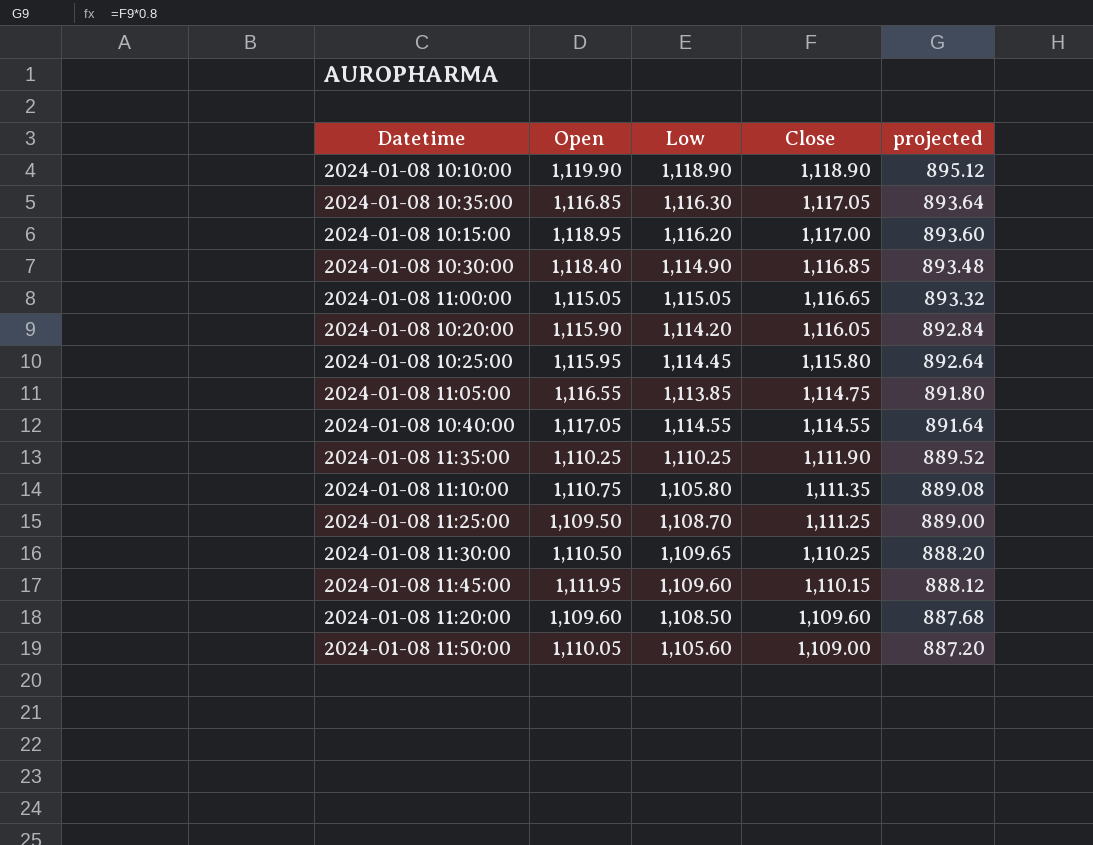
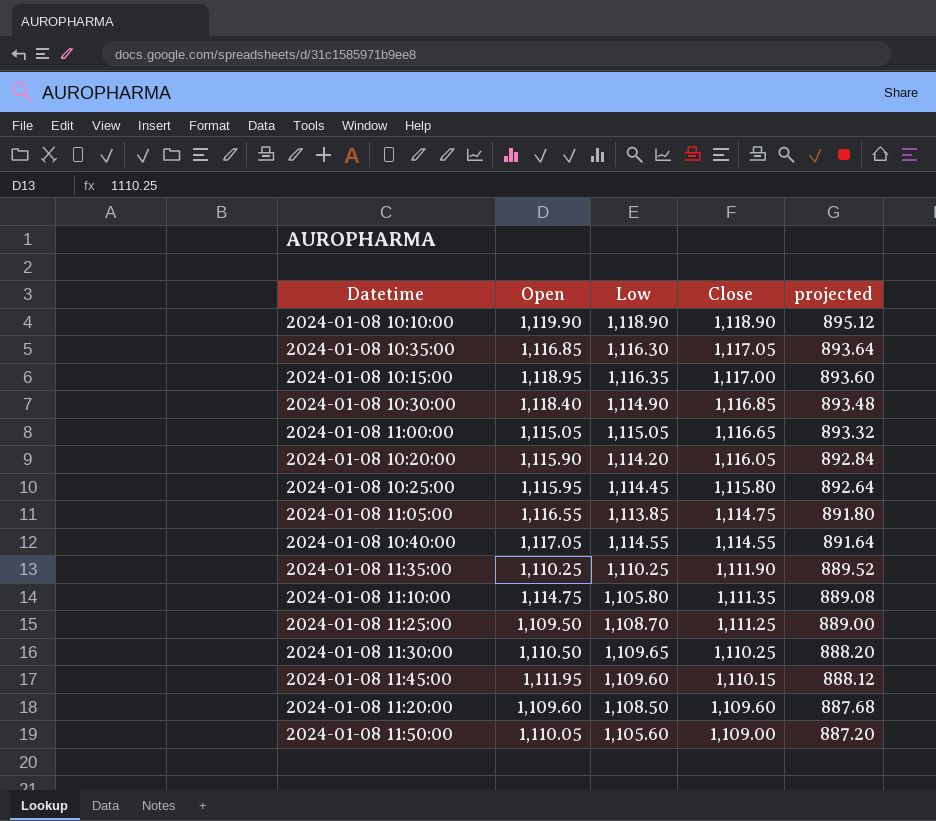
2024-01-08 10:15:00 | Low: 1,116.20 -> 1,116.35
2024-01-08 11:10:00 | Open: 1,110.75 -> 1,114.75

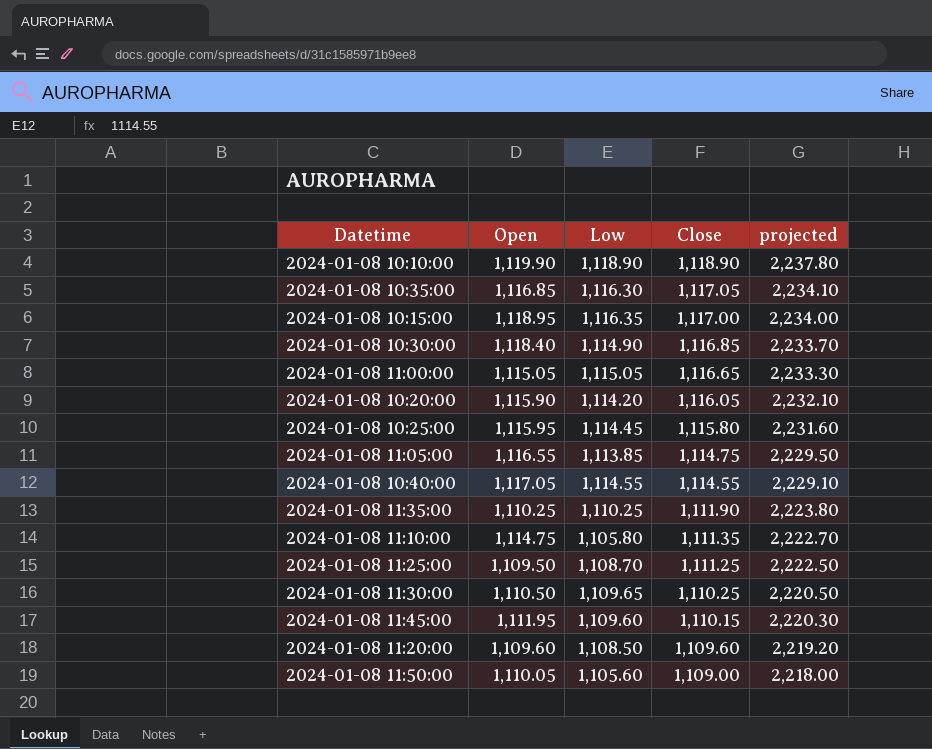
column projected | formula: [Close] * 0.8 -> [Close] * 2

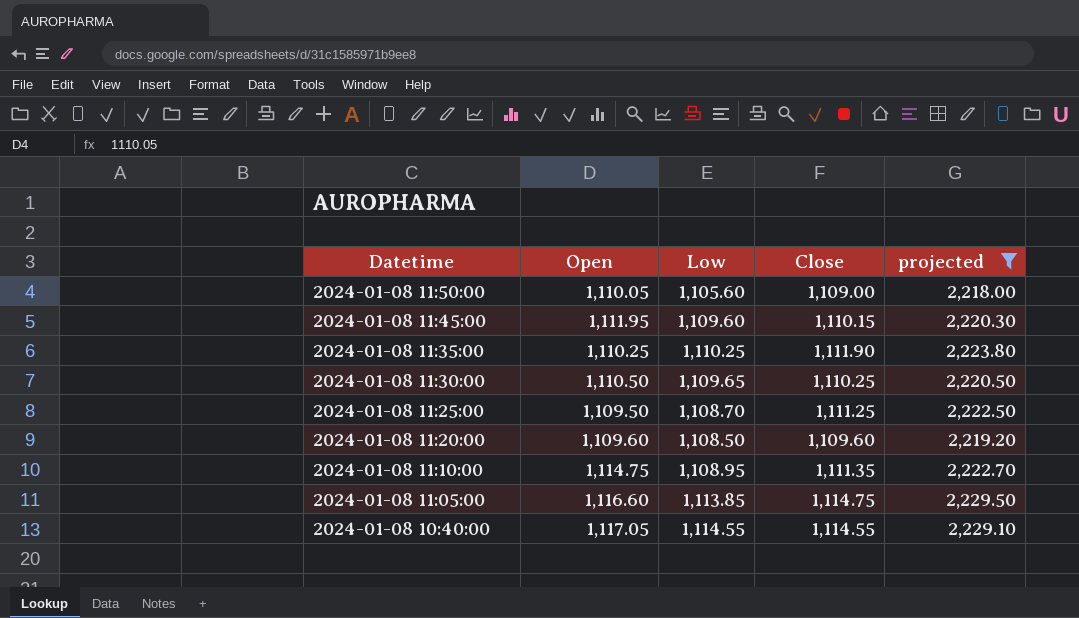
filter: none -> projected <= 2,229.50
row order: Close descending -> Datetime descending
2024-01-08 11:10:00 | Low: 1,105.80 -> 1,108.95
2024-01-08 11:05:00 | Open: 1,116.55 -> 1,116.60

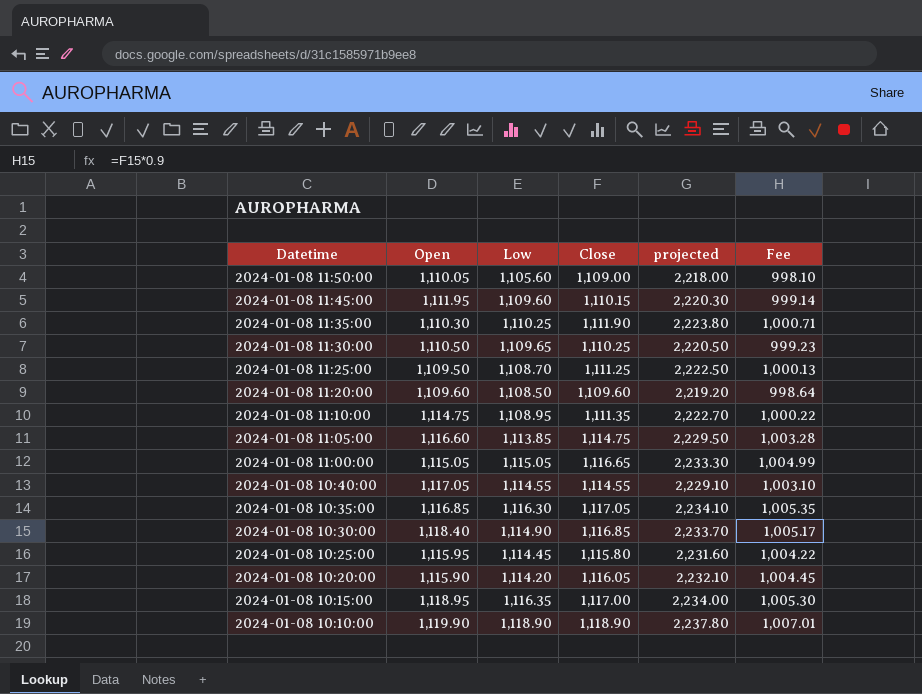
filter: projected <= 2,229.50 -> none
column Fee | formula: none -> [Close] * 0.9
2024-01-08 11:35:00 | Open: 1,110.25 -> 1,110.30

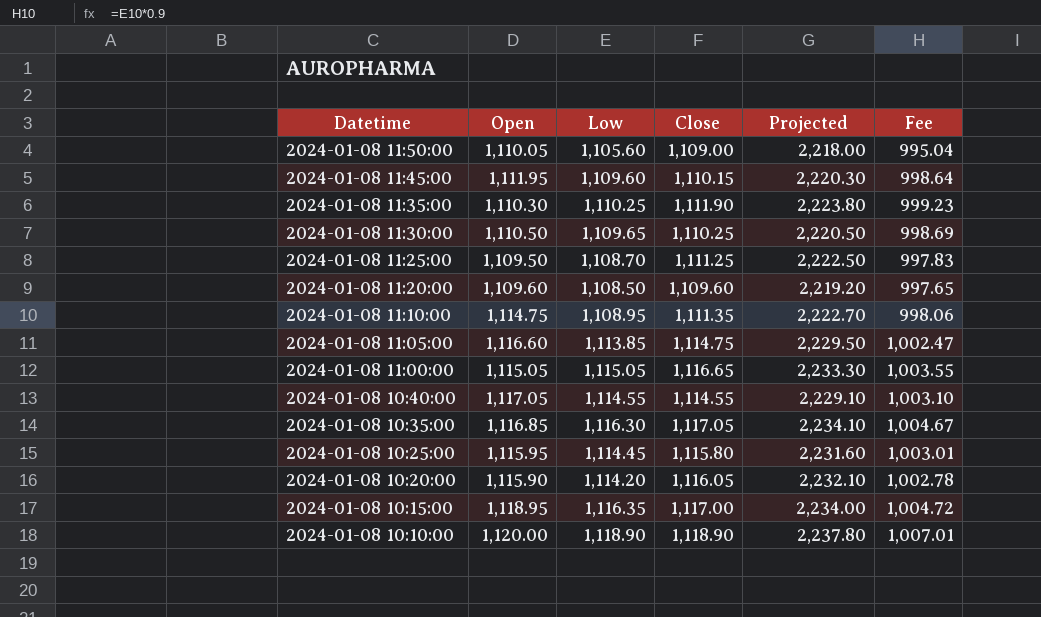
column name: projected -> Projected
column Fee | formula: [Close] * 0.9 -> [Low] * 0.9
row 2024-01-08 10:30:00: 1,118.40 | 1,114.90 | 1,116.85 | 2,233.70 | 1,005.17 -> none
2024-01-08 10:10:00 | Open: 1,119.90 -> 1,120.00

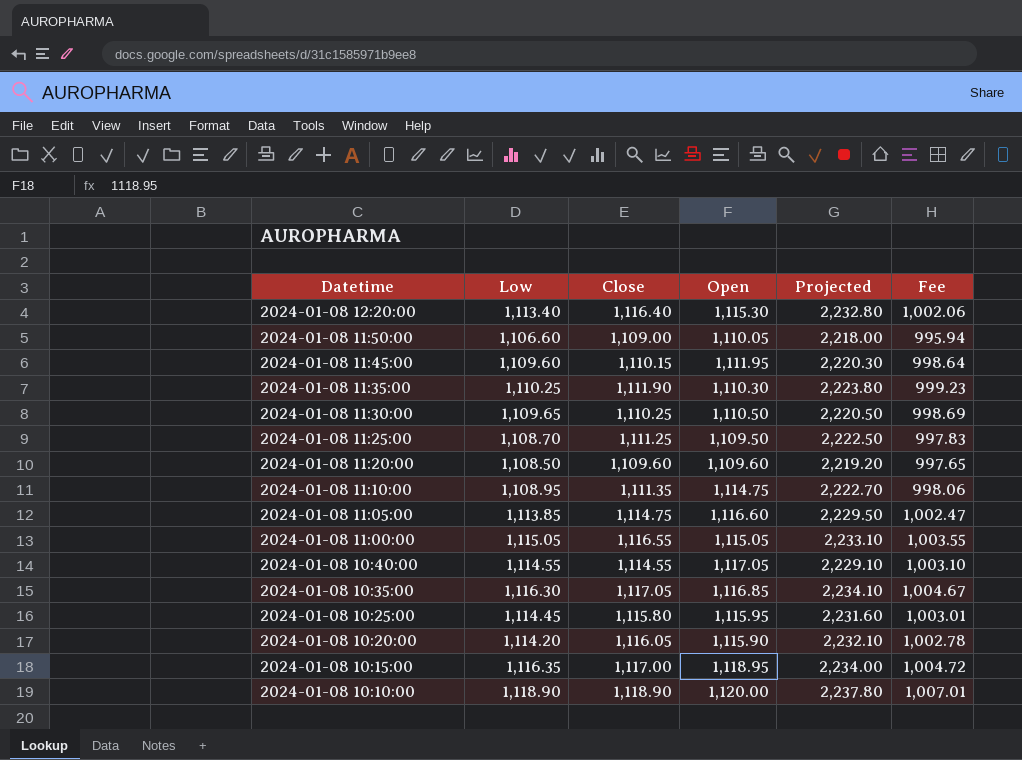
column Open | position: 2 -> 4
row 2024-01-08 12:20:00: none -> 1,113.40 | 1,116.40 | 1,115.30 | 2,232.80 | 1,002.06
2024-01-08 11:50:00 | Low: 1,105.60 -> 1,106.60
2024-01-08 11:50:00 | Fee: 995.04 -> 995.94
2024-01-08 11:00:00 | Close: 1,116.65 -> 1,116.55
2024-01-08 11:00:00 | Projected: 2,233.30 -> 2,233.10

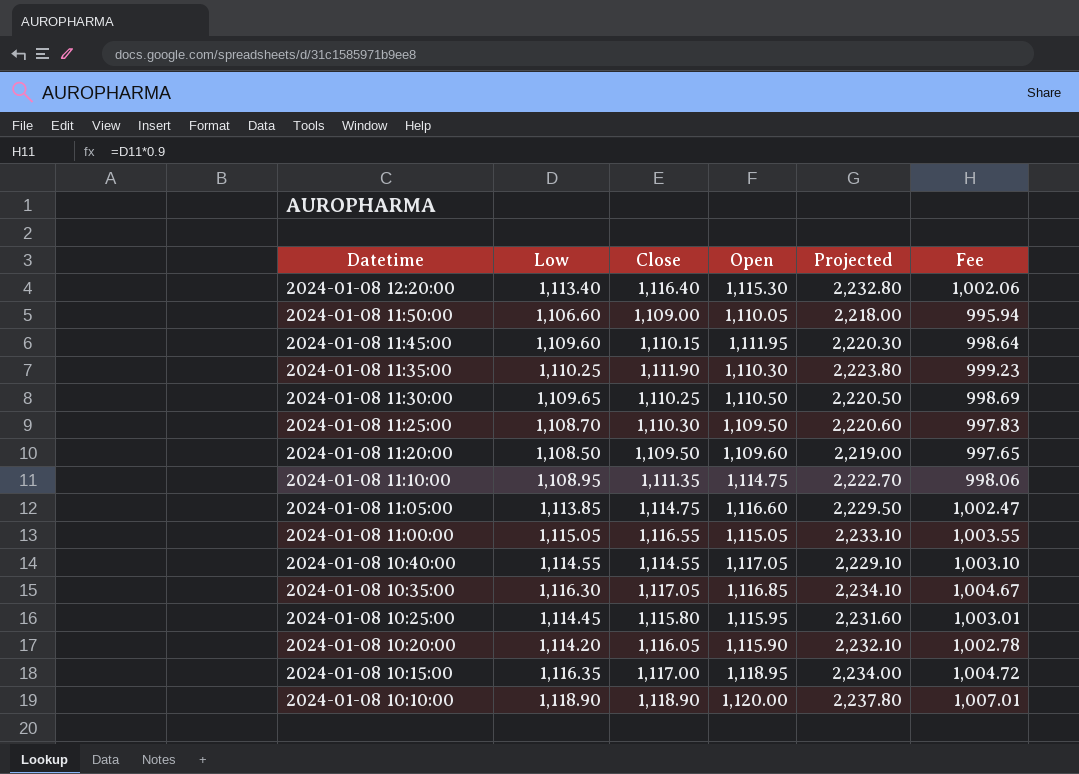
2024-01-08 11:25:00 | Close: 1,111.25 -> 1,110.30
2024-01-08 11:25:00 | Projected: 2,222.50 -> 2,220.60
2024-01-08 11:20:00 | Close: 1,109.60 -> 1,109.50
2024-01-08 11:20:00 | Projected: 2,219.20 -> 2,219.00

